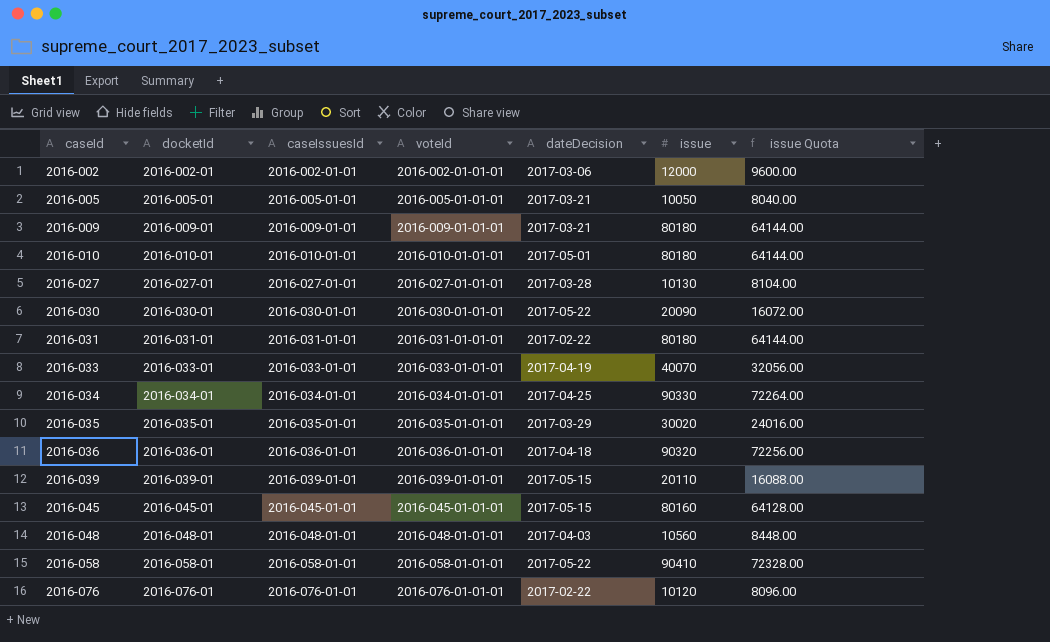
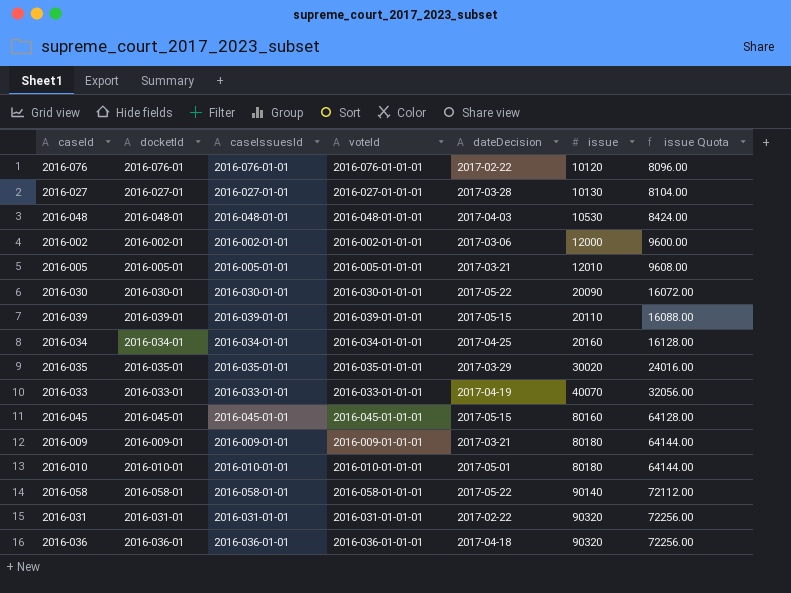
row order: caseId ascending -> issue ascending
2016-048 | issue: 10560 -> 10530
2016-048 | issue Quota: 8448.00 -> 8424.00
2016-005 | issue: 10050 -> 12010
2016-005 | issue Quota: 8040.00 -> 9608.00
2016-034 | issue: 90330 -> 20160
2016-034 | issue Quota: 72264.00 -> 16128.00
2016-058 | issue: 90410 -> 90140
2016-058 | issue Quota: 72328.00 -> 72112.00
2016-031 | issue: 80180 -> 90320
2016-031 | issue Quota: 64144.00 -> 72256.00

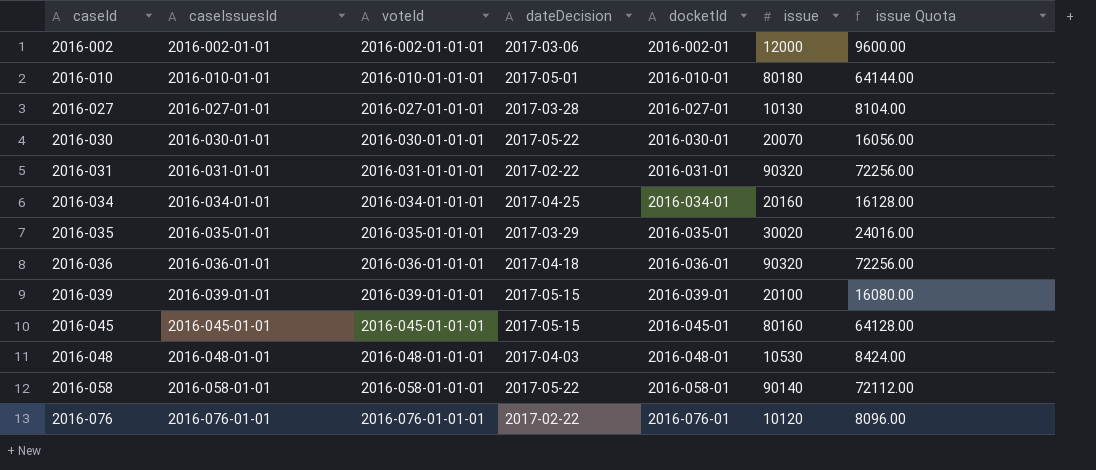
row order: issue ascending -> caseId ascending
column docketId | position: 2 -> 5
row 2016-005: 2016-005-01 | 2016-005-01-01 | 2016-005-01-01-01 | 2017-03-21 | 12010 | 9608.00 -> none
row 2016-033: 2016-033-01 | 2016-033-01-01 | 2016-033-01-01-01 | 2017-04-19 | 40070 | 32056.00 -> none
row 2016-009: 2016-009-01 | 2016-009-01-01 | 2016-009-01-01-01 | 2017-03-21 | 80180 | 64144.00 -> none
2016-030 | issue: 20090 -> 20070
2016-030 | issue Quota: 16072.00 -> 16056.00
2016-039 | issue: 20110 -> 20100
2016-039 | issue Quota: 16088.00 -> 16080.00

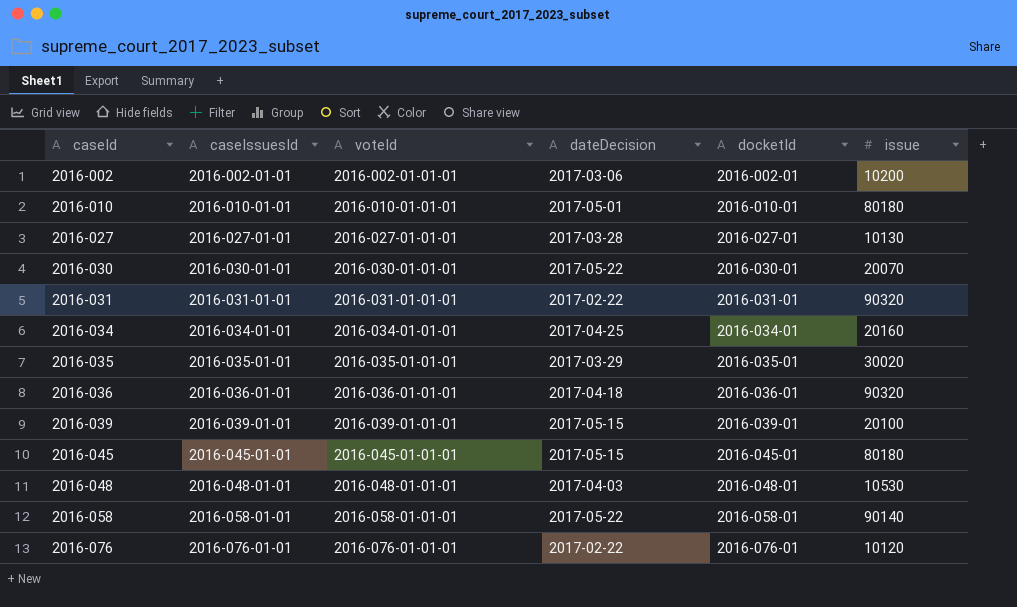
column issue Quota | formula: [issue] * 0.8 -> none
2016-002 | issue: 12000 -> 10200
2016-045 | issue: 80160 -> 80180

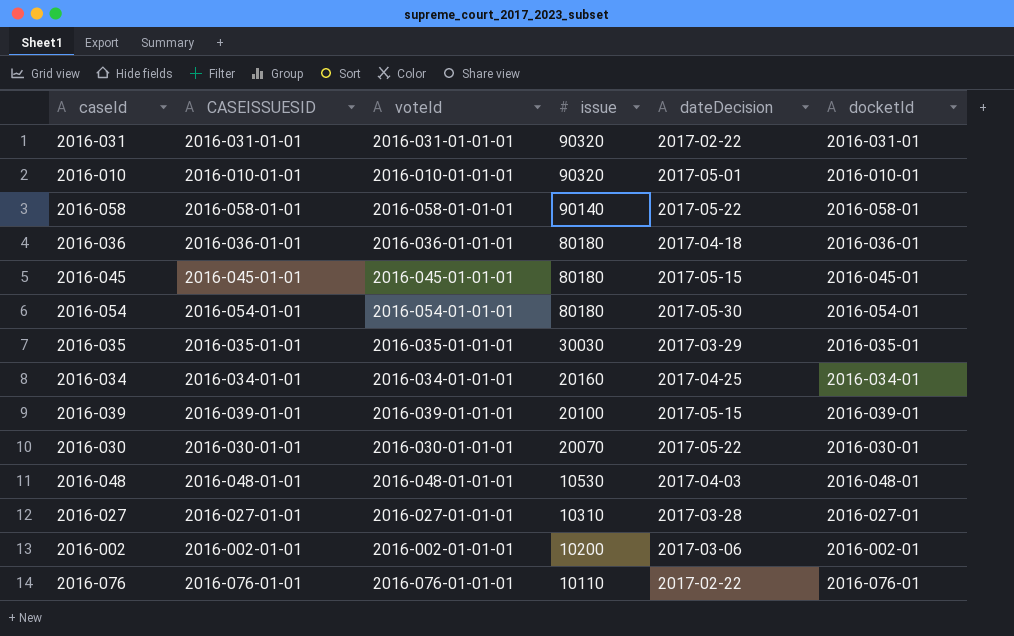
row order: caseId ascending -> issue descending
column name: caseIssuesId -> CASEISSUESID
column issue | position: 6 -> 4
2016-010 | issue: 80180 -> 90320
2016-036 | issue: 90320 -> 80180
row 2016-054: none -> 2016-054-01-01 | 2016-054-01-01-01 | 80180 | 2017-05-30 | 2016-054-01
2016-035 | issue: 30020 -> 30030
2016-027 | issue: 10130 -> 10310
2016-076 | issue: 10120 -> 10110

